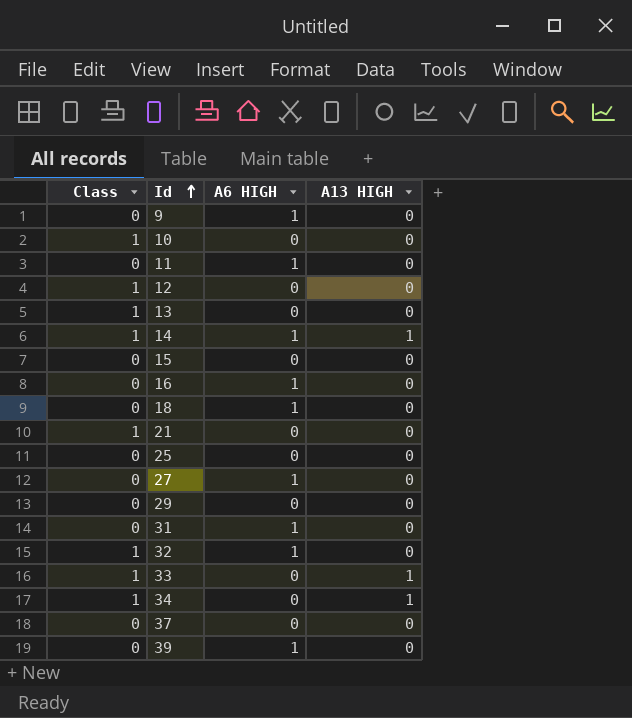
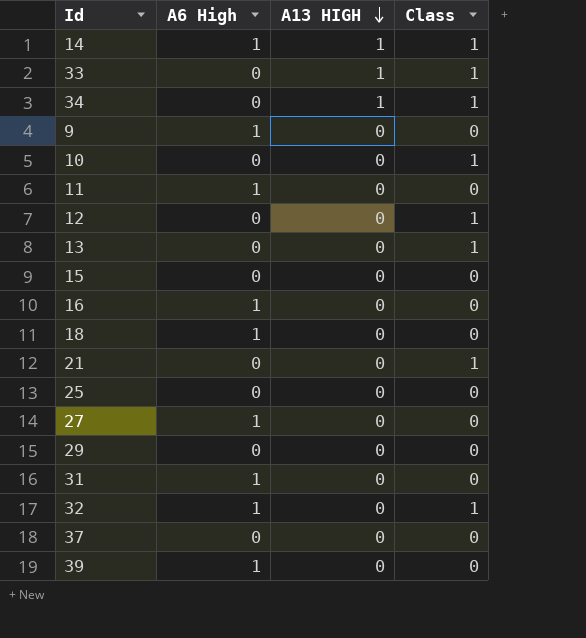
row order: Id ascending -> A13 HIGH descending
column name: A6 HIGH -> A6 High
column Class | position: 1 -> 4

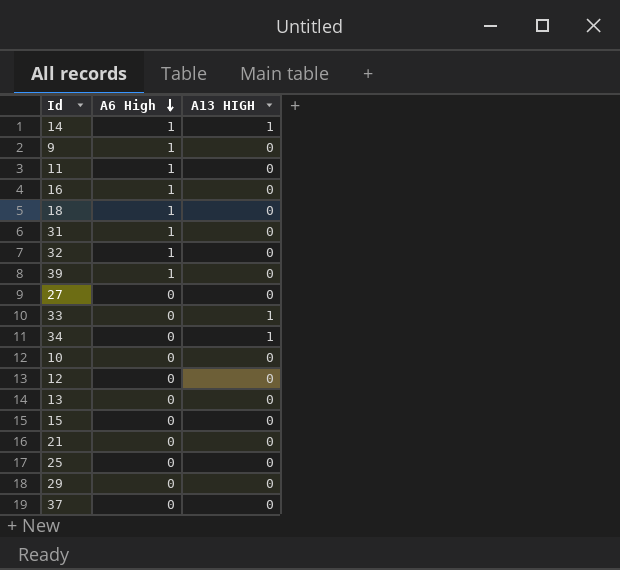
row order: A13 HIGH descending -> A6 High descending
column Class | position: 4 -> none
27 | A6 High: 1 -> 0

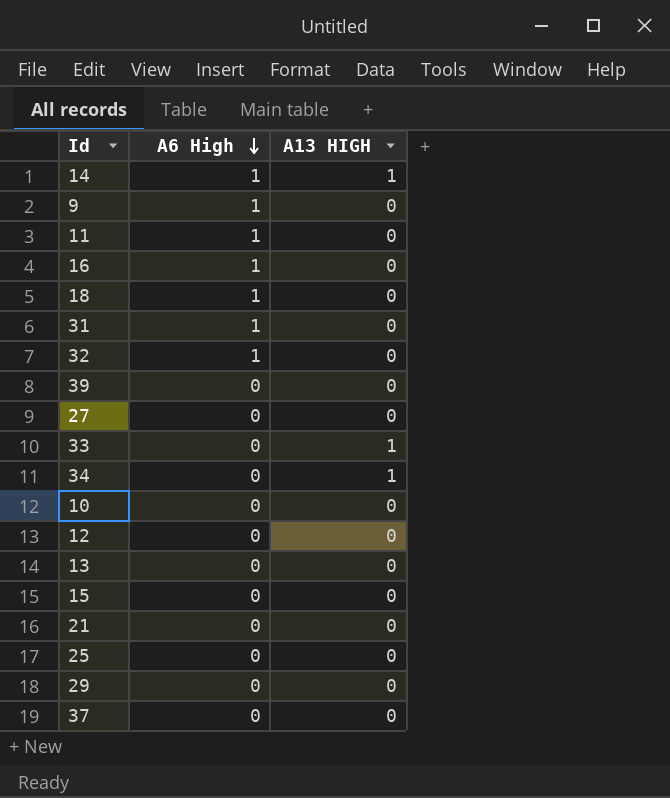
39 | A6 High: 1 -> 0

